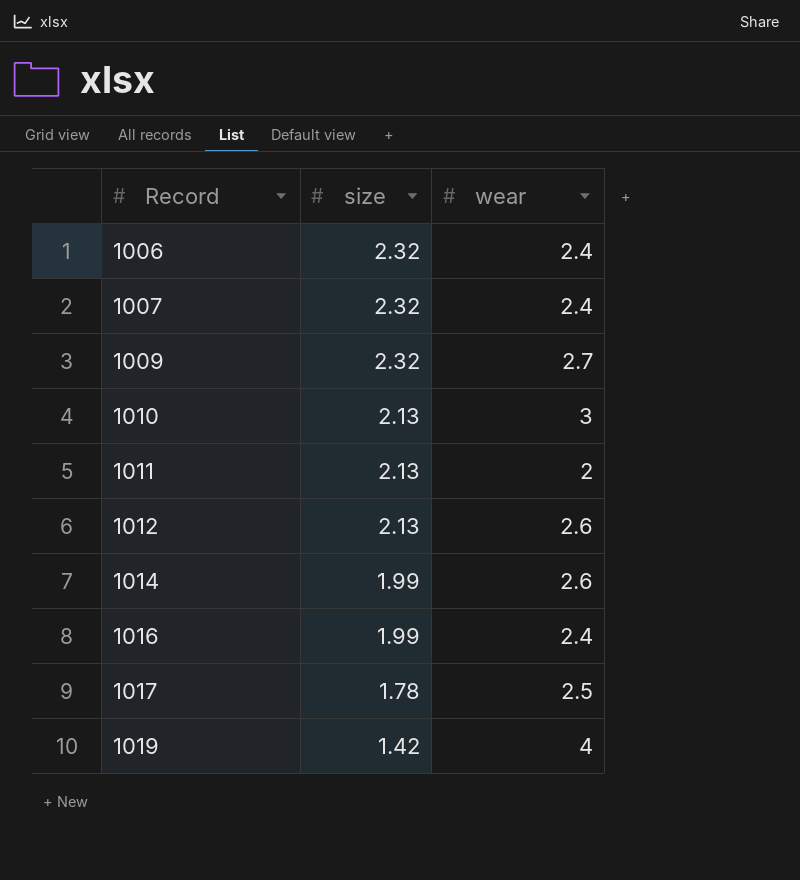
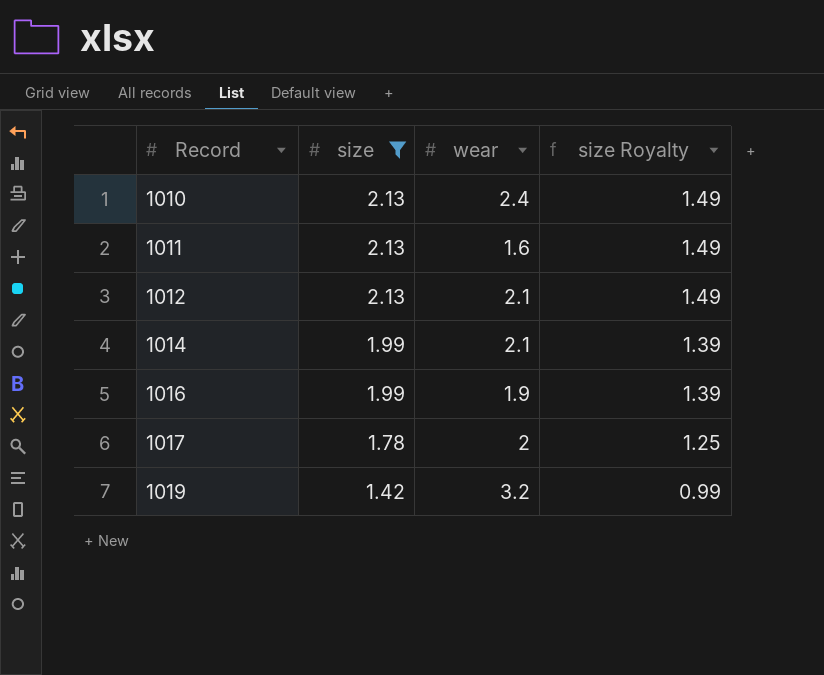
filter: none -> size != 2.32
column size Royalty | formula: none -> [size] * 0.7
1010 | wear: 3 -> 2.4
1011 | wear: 2 -> 1.6
1012 | wear: 2.6 -> 2.1
1014 | wear: 2.6 -> 2.1
1016 | wear: 2.4 -> 1.9
1017 | wear: 2.5 -> 2
1019 | wear: 4 -> 3.2

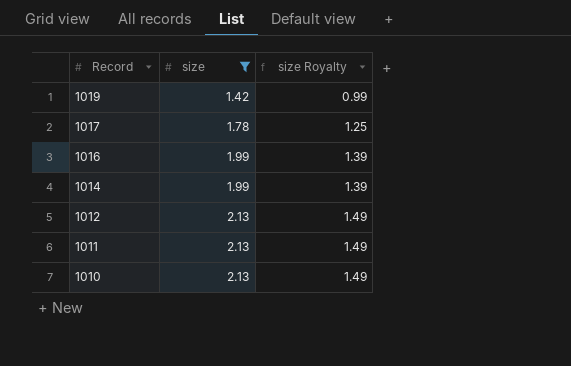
row order: Record ascending -> Record descending
column wear | position: 3 -> none

